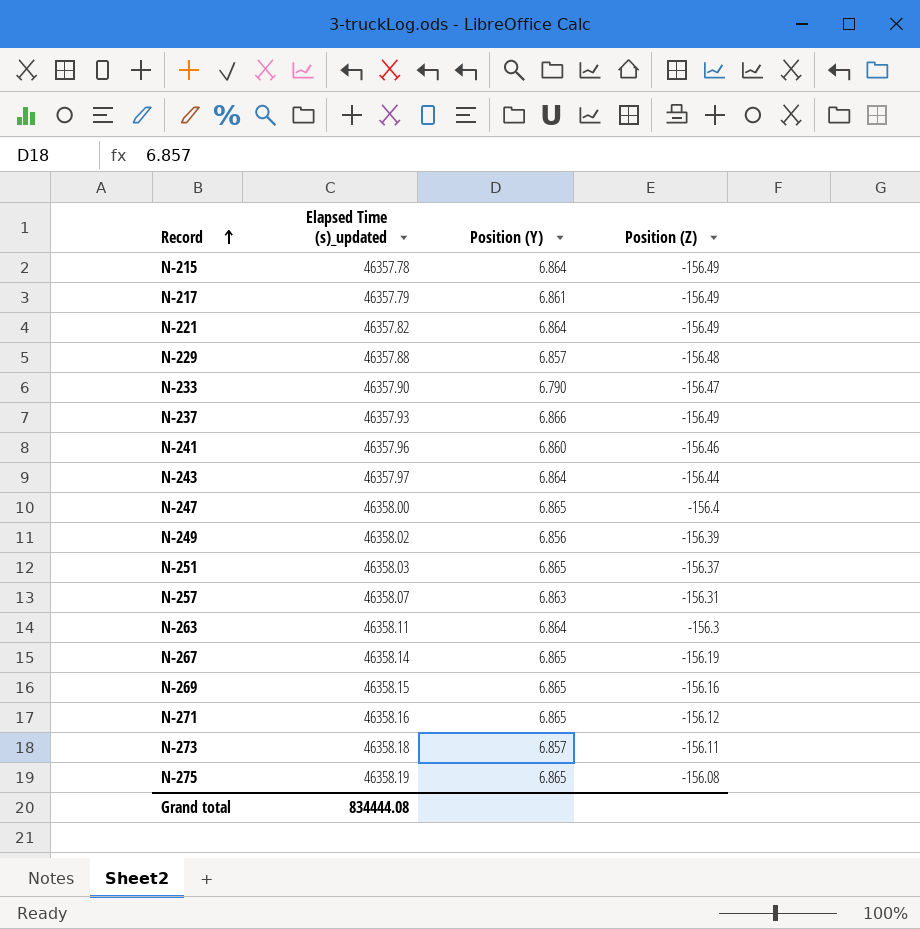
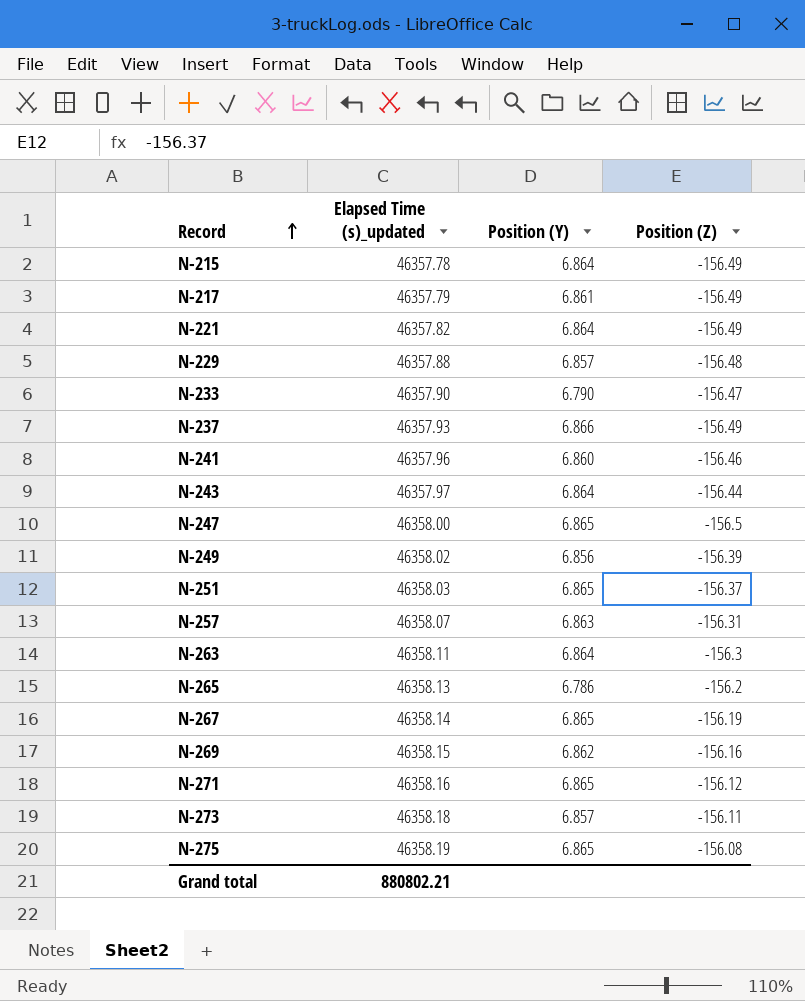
N-247 | Position (Z): -156.4 -> -156.5
row N-265: none -> 46358.13 | 6.786 | -156.2
N-269 | Position (Y): 6.865 -> 6.862
Grand total | Elapsed Time (s)_updated: 834444.08 -> 880802.21

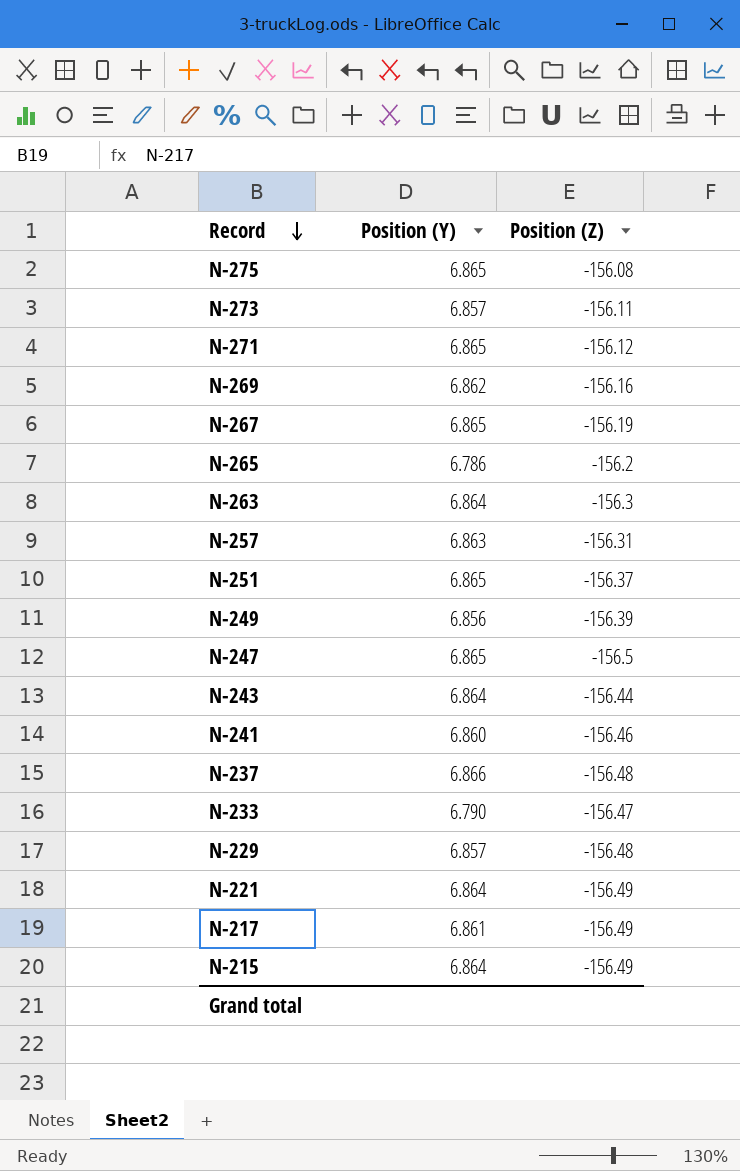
row order: Record ascending -> Record descending
column Elapsed Time (s)_updated | position: 2 -> none
N-237 | Position (Z): -156.49 -> -156.48

